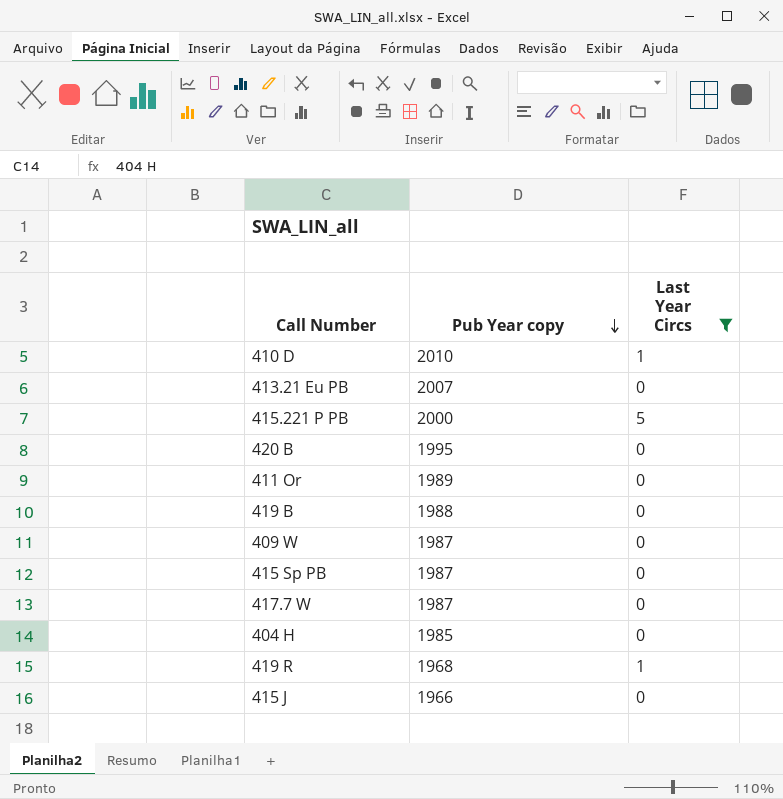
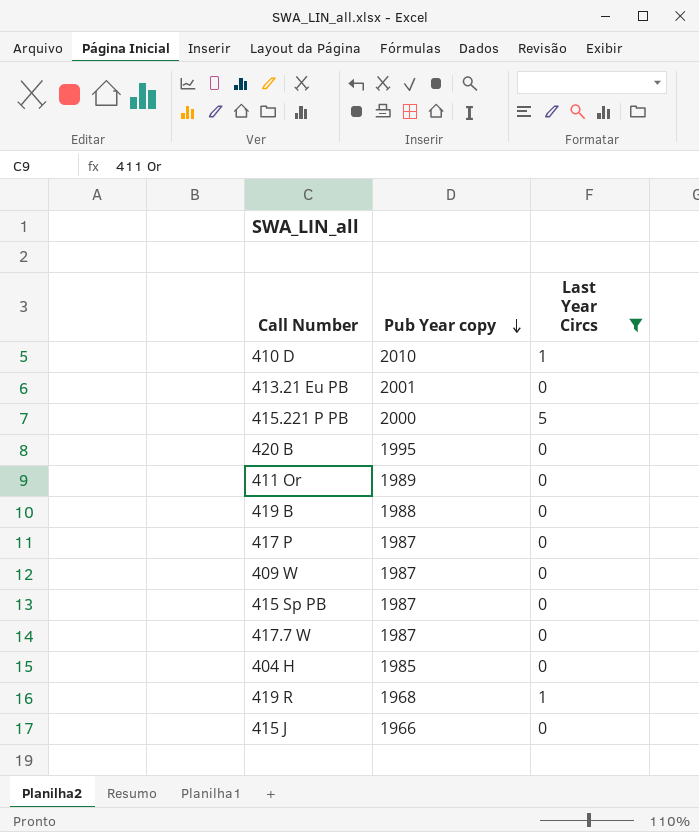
413.21 Eu PB | Pub Year copy: 2007 -> 2001
row 417 P: none -> 1987 | 0

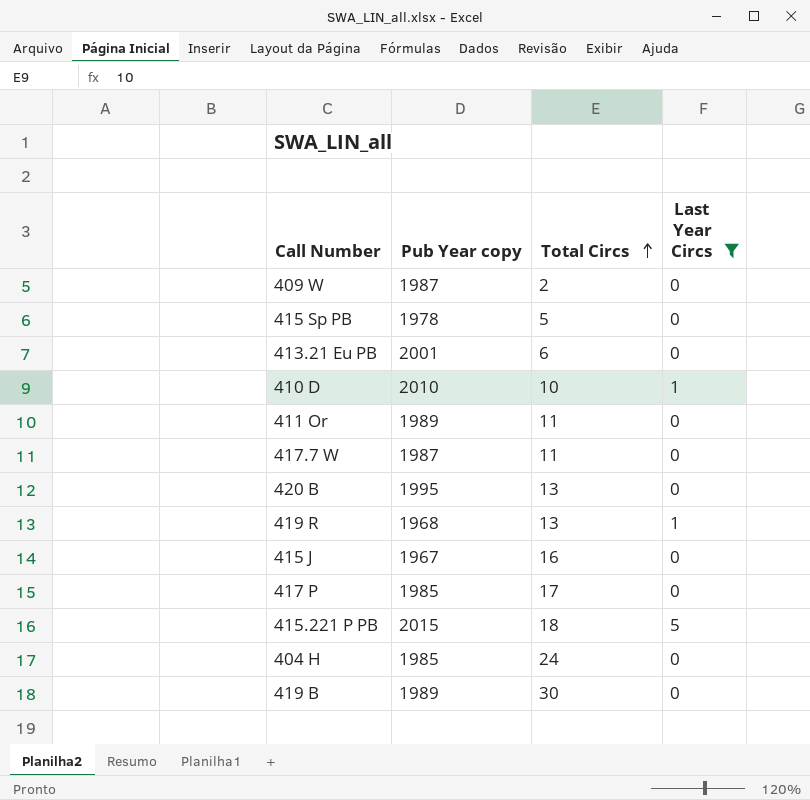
row order: Pub Year copy descending -> Total Circs ascending
column Total Circs | position: none -> 3
415 Sp PB | Pub Year copy: 1987 -> 1978
415 J | Pub Year copy: 1966 -> 1967
417 P | Pub Year copy: 1987 -> 1985
415.221 P PB | Pub Year copy: 2000 -> 2015
419 B | Pub Year copy: 1988 -> 1989

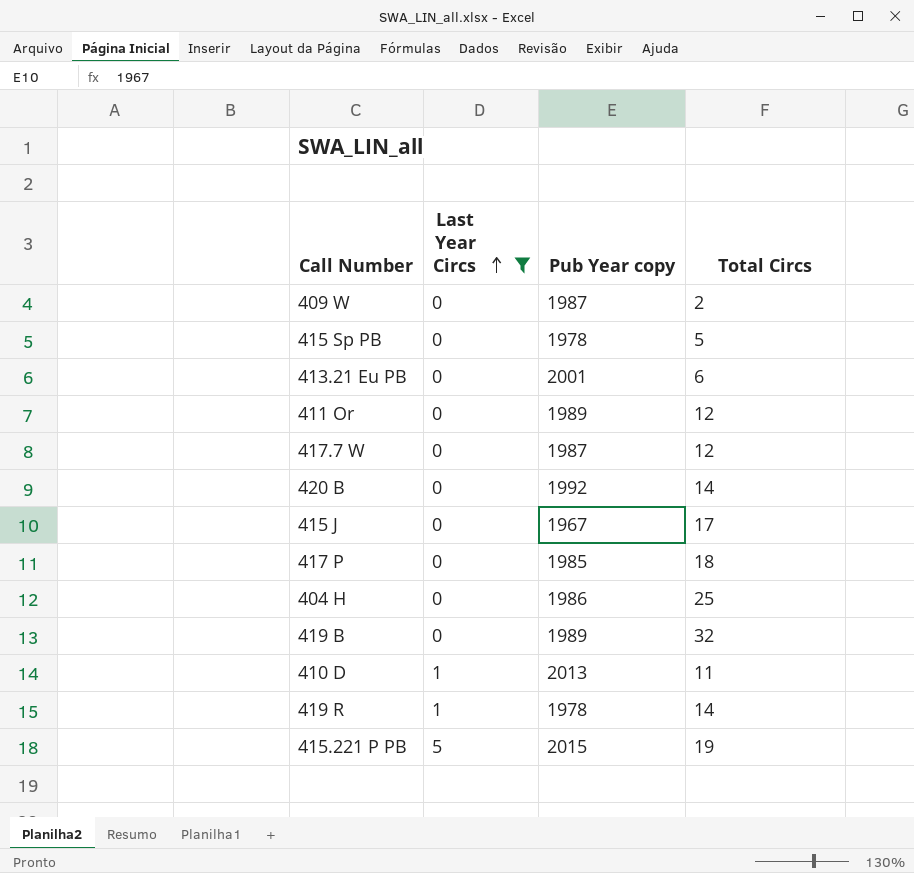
row order: Total Circs ascending -> Last Year Circs ascending
column Last Year Circs | position: 4 -> 2
411 Or | Total Circs: 11 -> 12
417.7 W | Total Circs: 11 -> 12
420 B | Pub Year copy: 1995 -> 1992
420 B | Total Circs: 13 -> 14
415 J | Total Circs: 16 -> 17
417 P | Total Circs: 17 -> 18
404 H | Pub Year copy: 1985 -> 1986
404 H | Total Circs: 24 -> 25
419 B | Total Circs: 30 -> 32
410 D | Pub Year copy: 2010 -> 2013
410 D | Total Circs: 10 -> 11
419 R | Pub Year copy: 1968 -> 1978
419 R | Total Circs: 13 -> 14
415.221 P PB | Total Circs: 18 -> 19

